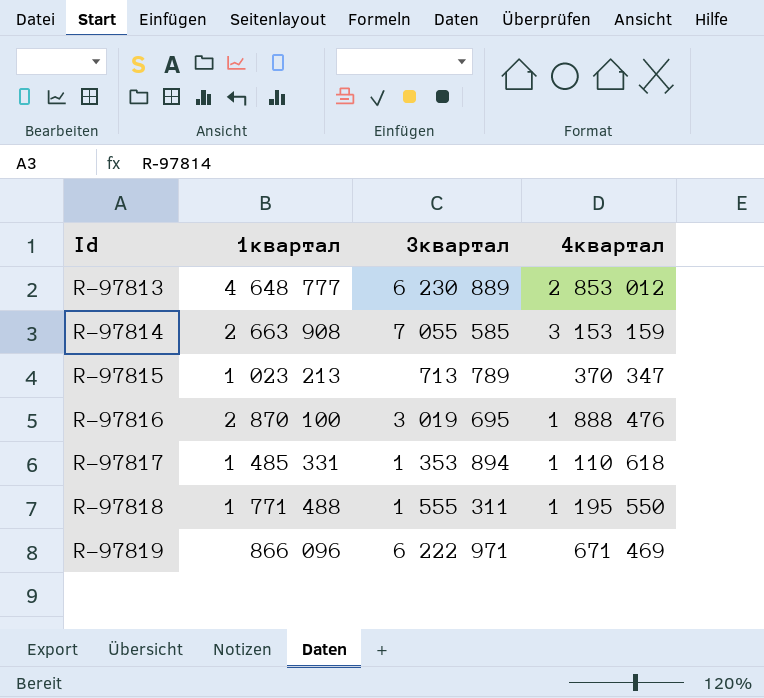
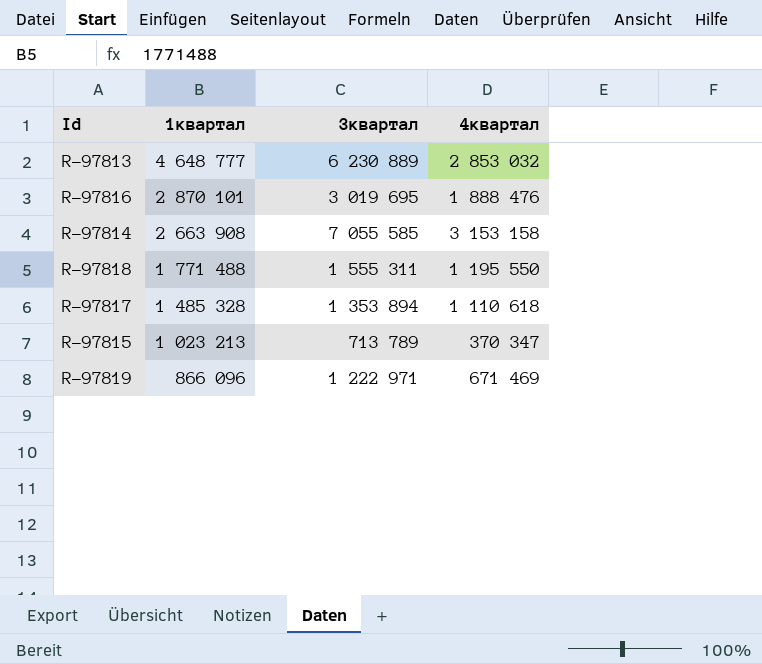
row order: Id ascending -> 1квартал descending
R-97813 | 4квартал: 2 853 012 -> 2 853 032
R-97816 | 1квартал: 2 870 100 -> 2 870 101
R-97814 | 4квартал: 3 153 159 -> 3 153 158
R-97817 | 1квартал: 1 485 331 -> 1 485 328
R-97819 | 3квартал: 6 222 971 -> 1 222 971

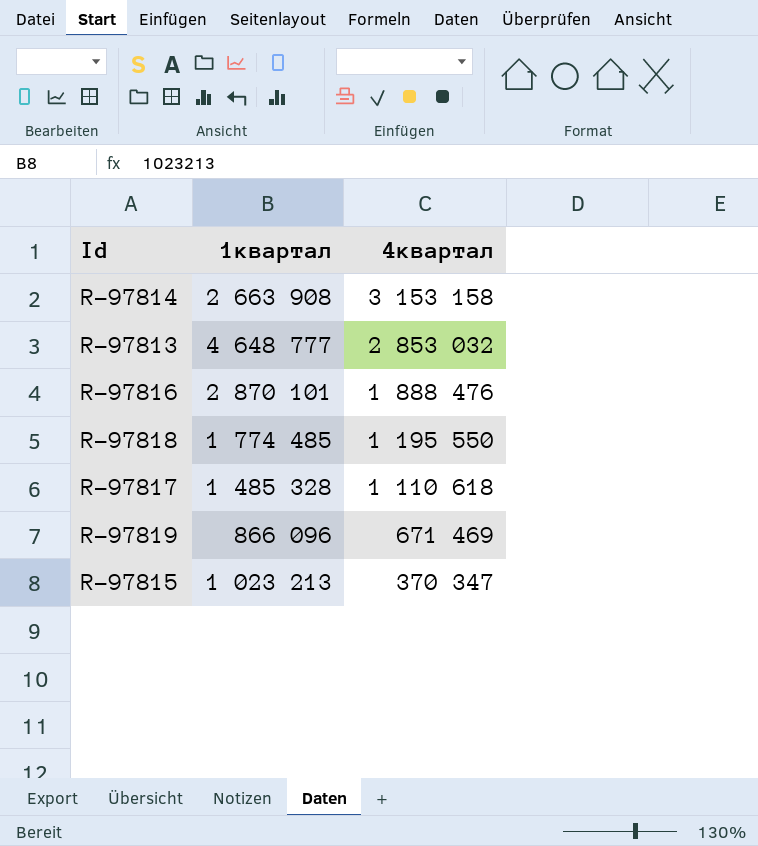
row order: 1квартал descending -> 4квартал descending
column 3квартал | position: 3 -> none
R-97818 | 1квартал: 1 771 488 -> 1 774 485

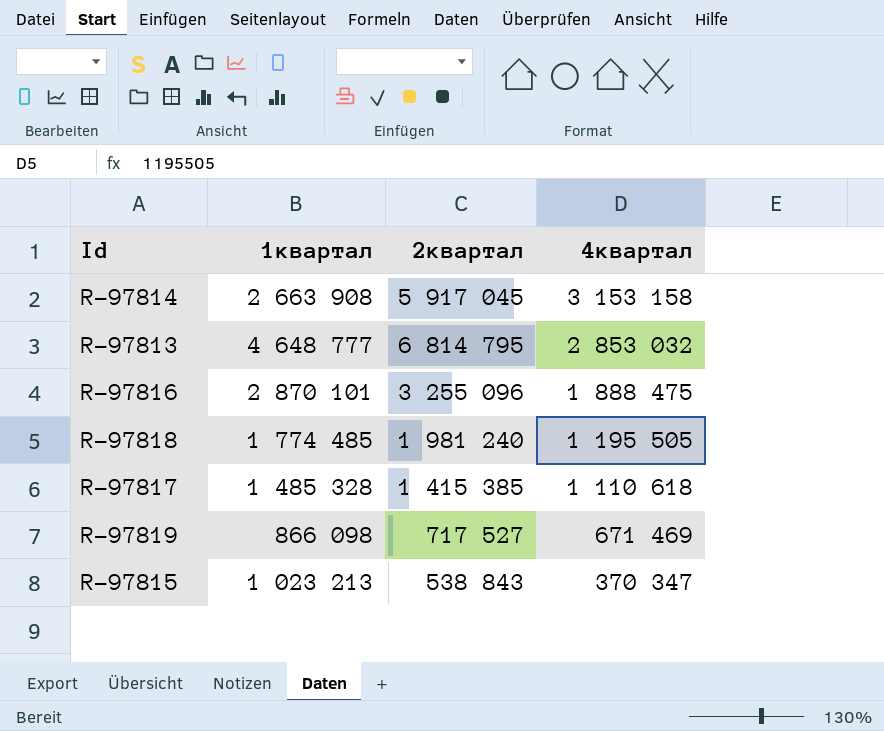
column 2квартал | position: none -> 3
R-97816 | 4квартал: 1 888 476 -> 1 888 475
R-97818 | 4квартал: 1 195 550 -> 1 195 505
R-97819 | 1квартал: 866 096 -> 866 098

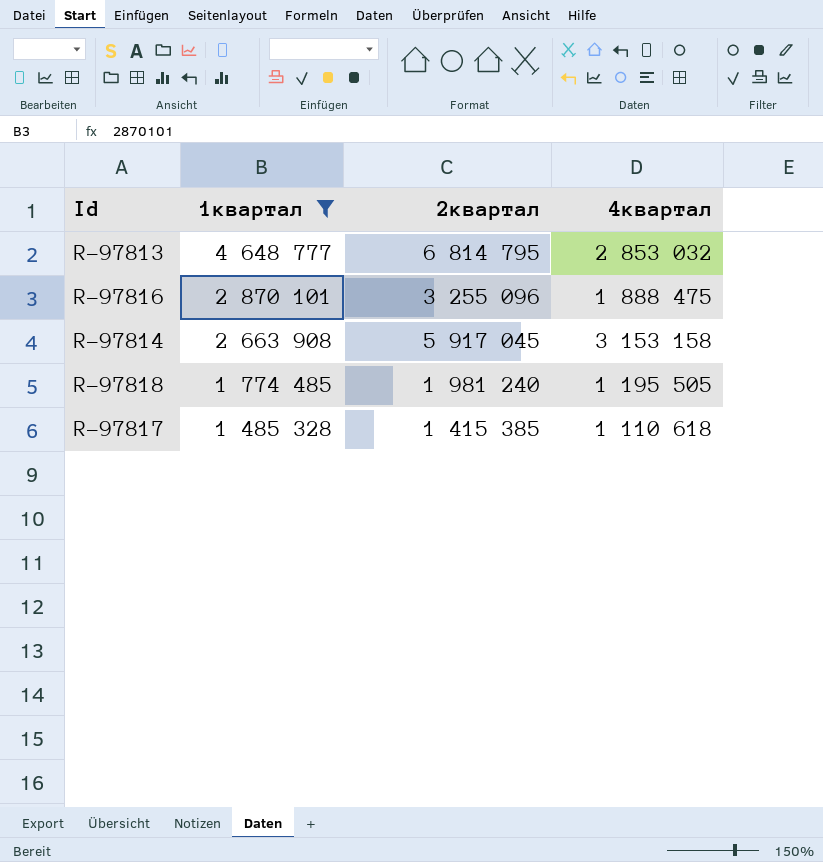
filter: none -> 1квартал >= 1 485 328
row order: 4квартал descending -> 1квартал descending

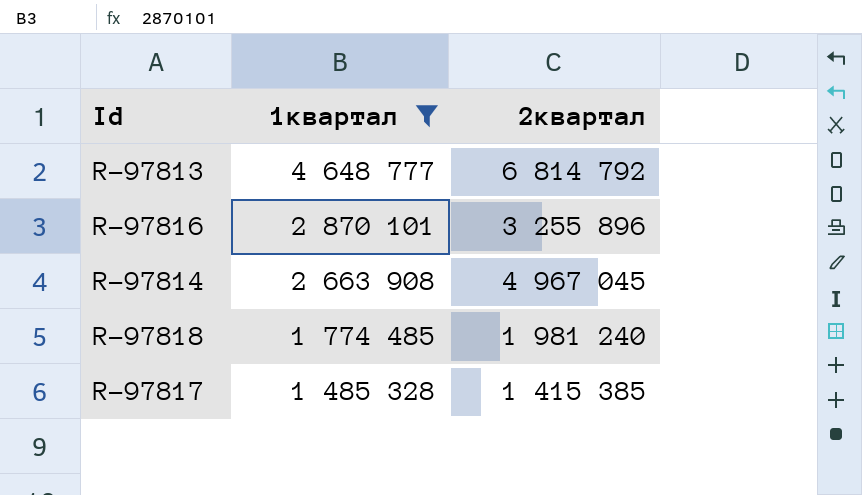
column 4квартал | position: 4 -> none
R-97813 | 2квартал: 6 814 795 -> 6 814 792
R-97816 | 2квартал: 3 255 096 -> 3 255 896
R-97814 | 2квартал: 5 917 045 -> 4 967 045

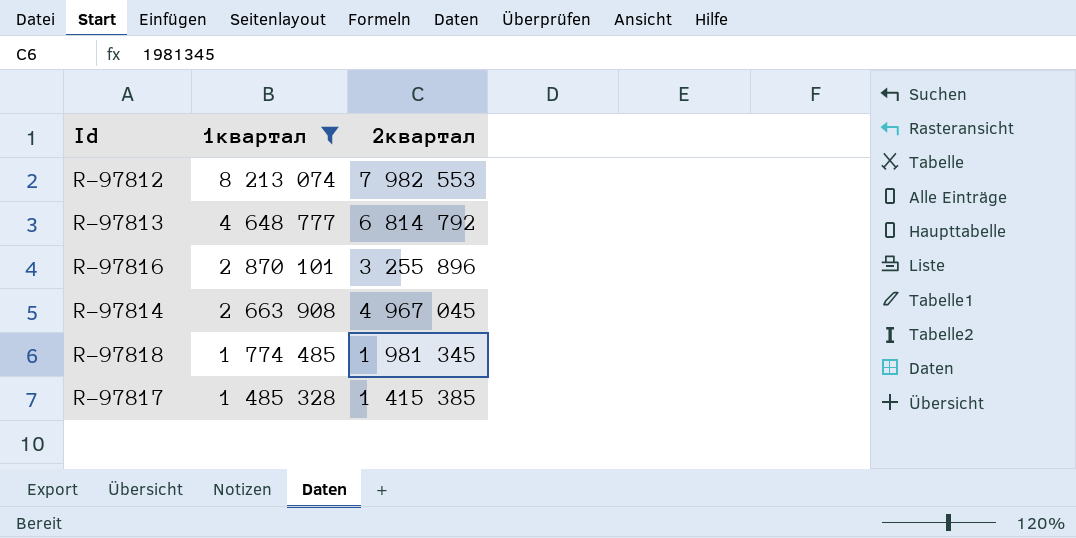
row R-97812: none -> 8 213 074 | 7 982 553
R-97818 | 2квартал: 1 981 240 -> 1 981 345

